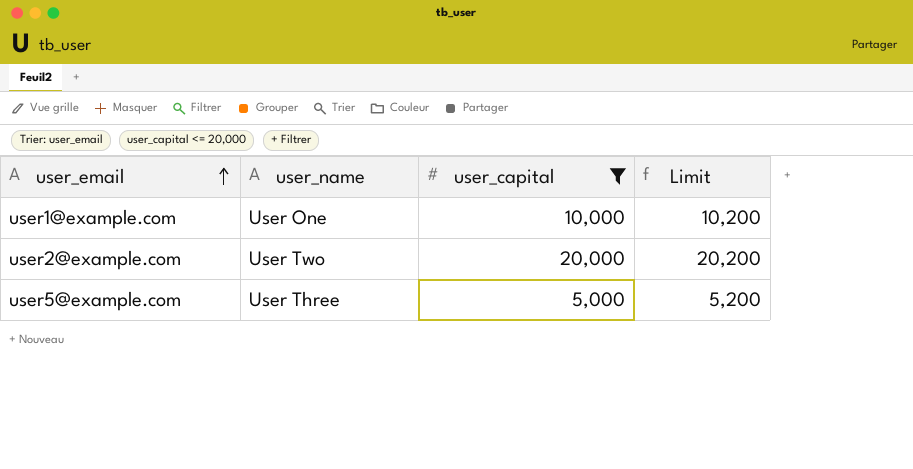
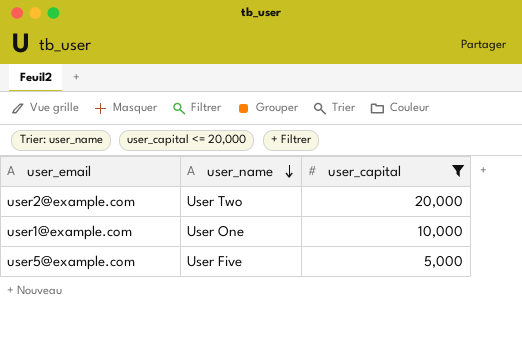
row order: user_email ascending -> user_name descending
column Limit | formula: [user_capital] + 200 -> none
user5@example.com | user_name: User Three -> User Five

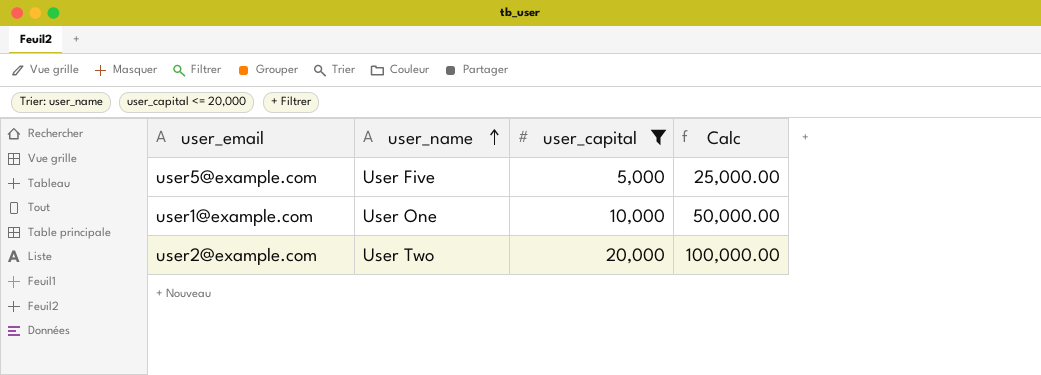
row order: user_name descending -> user_name ascending
column Calc | formula: none -> [user_capital] * 5

